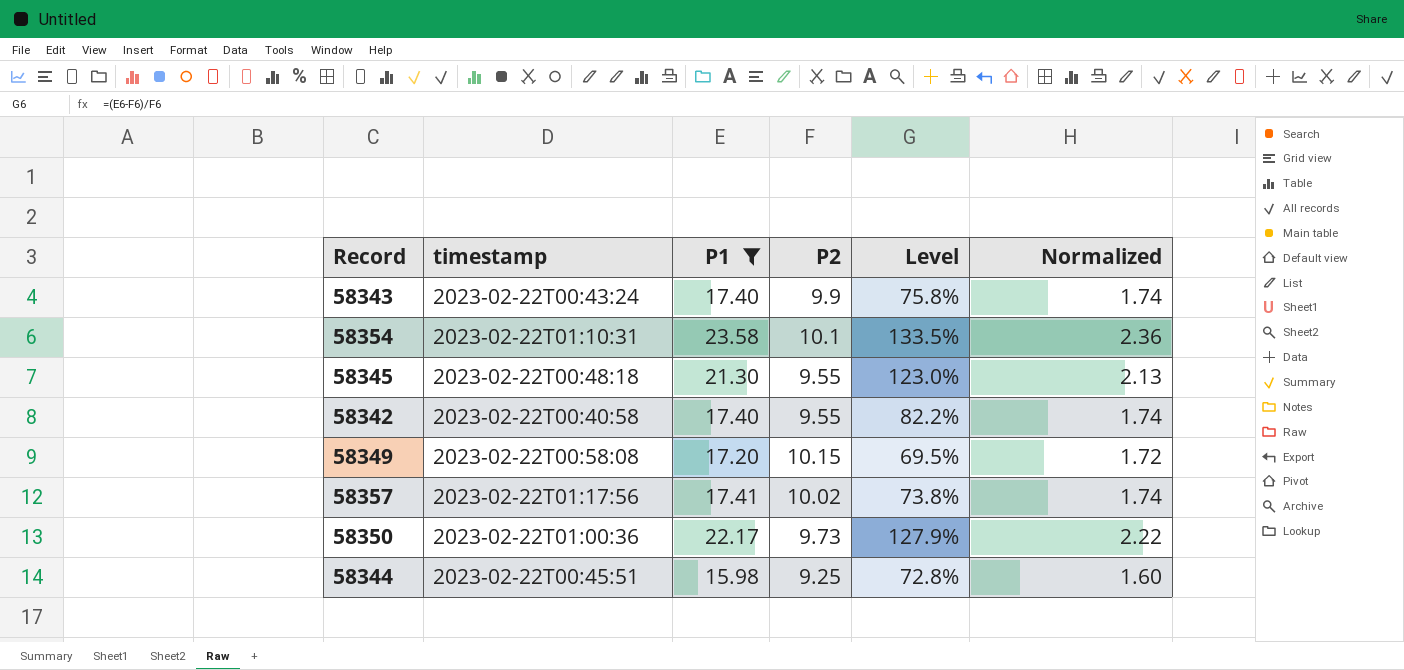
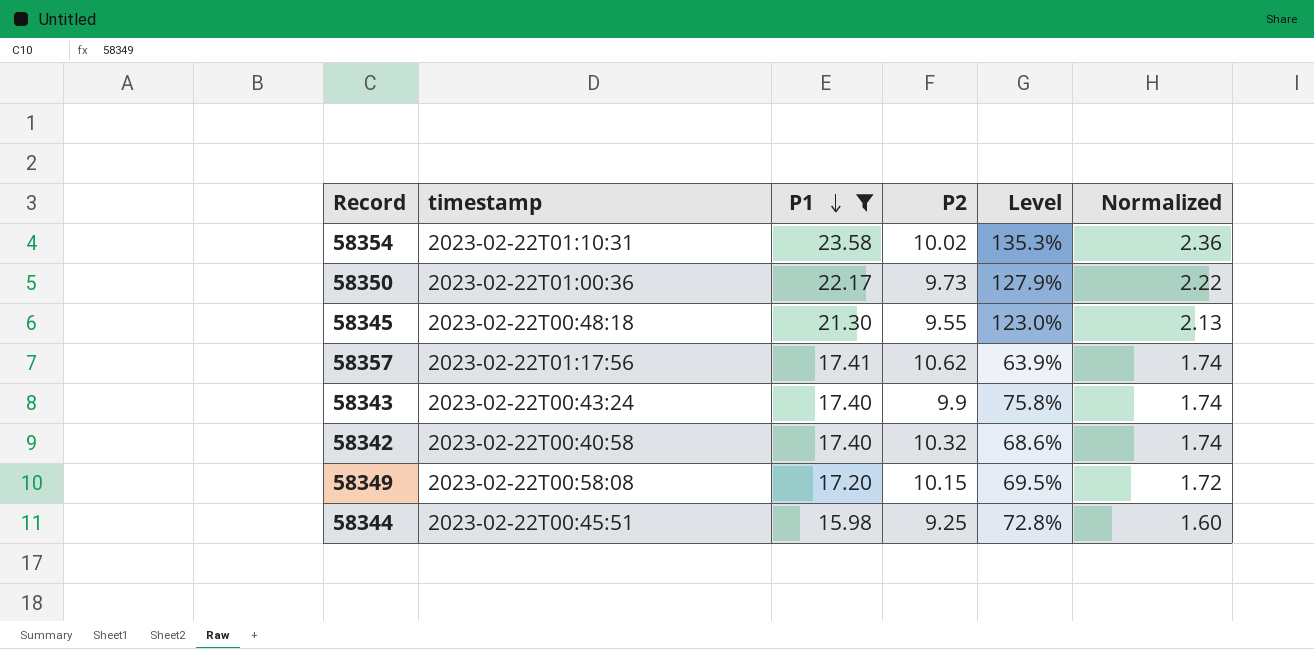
row order: none -> P1 descending
58354 | P2: 10.1 -> 10.02
58354 | Level: 133.5% -> 135.3%
58357 | P2: 10.02 -> 10.62
58357 | Level: 73.8% -> 63.9%
58342 | P2: 9.55 -> 10.32
58342 | Level: 82.2% -> 68.6%

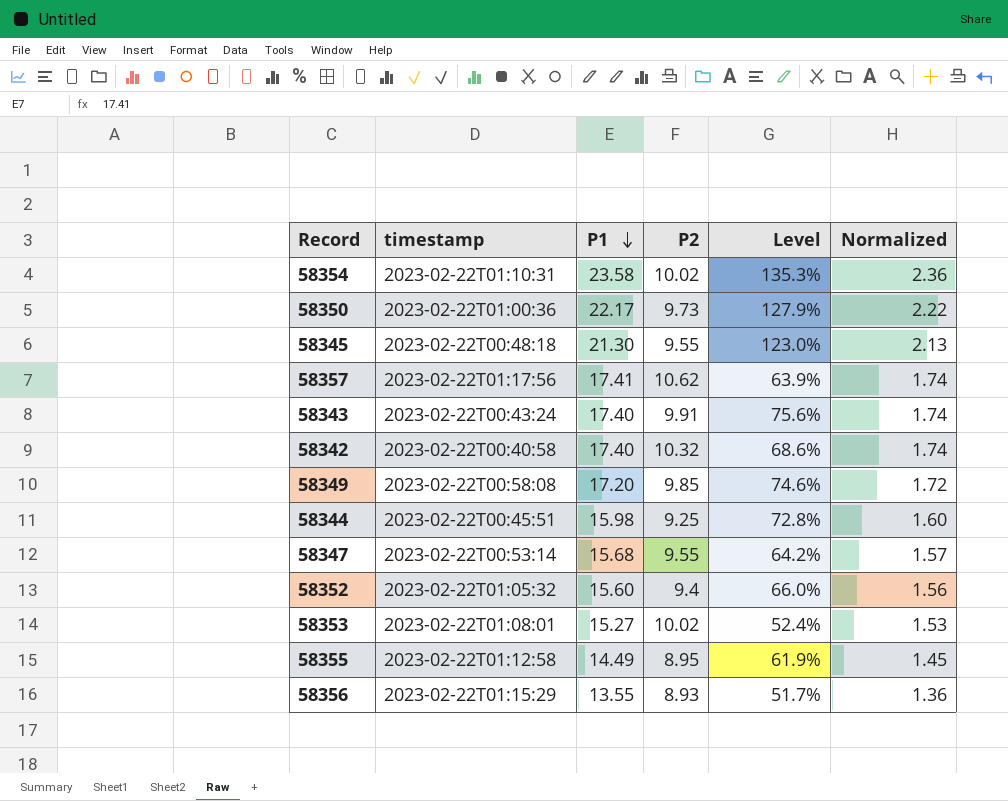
filter: P1 >= 15.98 -> none
58343 | P2: 9.9 -> 9.91
58343 | Level: 75.8% -> 75.6%
58349 | P2: 10.15 -> 9.85
58349 | Level: 69.5% -> 74.6%

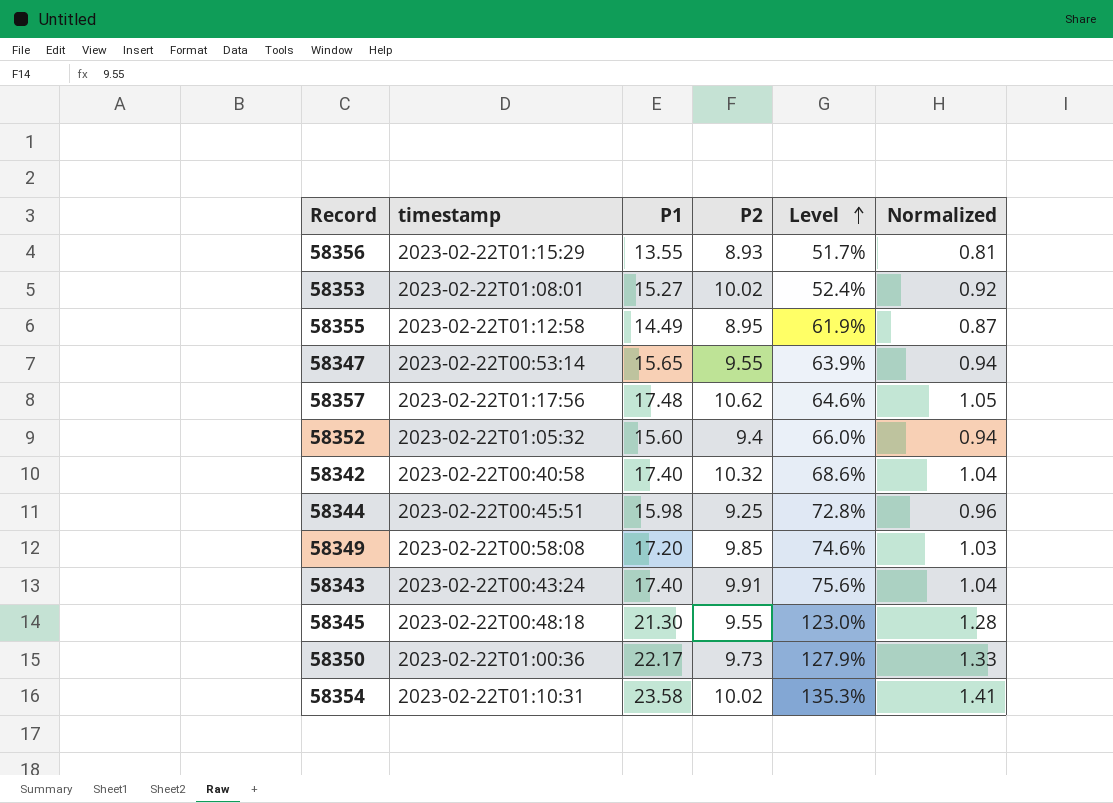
row order: P1 descending -> Level ascending
column Normalized | formula: [P1] * 0.1 -> [P1] * 0.06
58347 | P1: 15.68 -> 15.65
58347 | Level: 64.2% -> 63.9%
58357 | P1: 17.41 -> 17.48
58357 | Level: 63.9% -> 64.6%

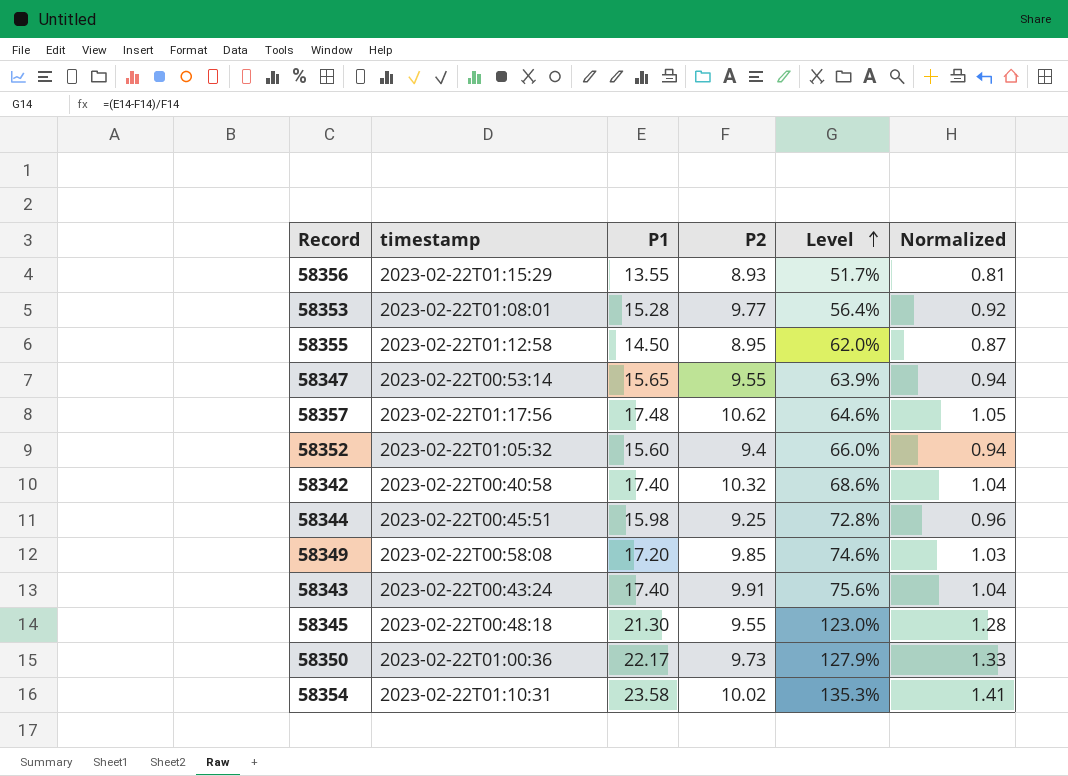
58353 | P1: 15.27 -> 15.28
58353 | P2: 10.02 -> 9.77
58353 | Level: 52.4% -> 56.4%
58355 | P1: 14.49 -> 14.50
58355 | Level: 61.9% -> 62.0%

